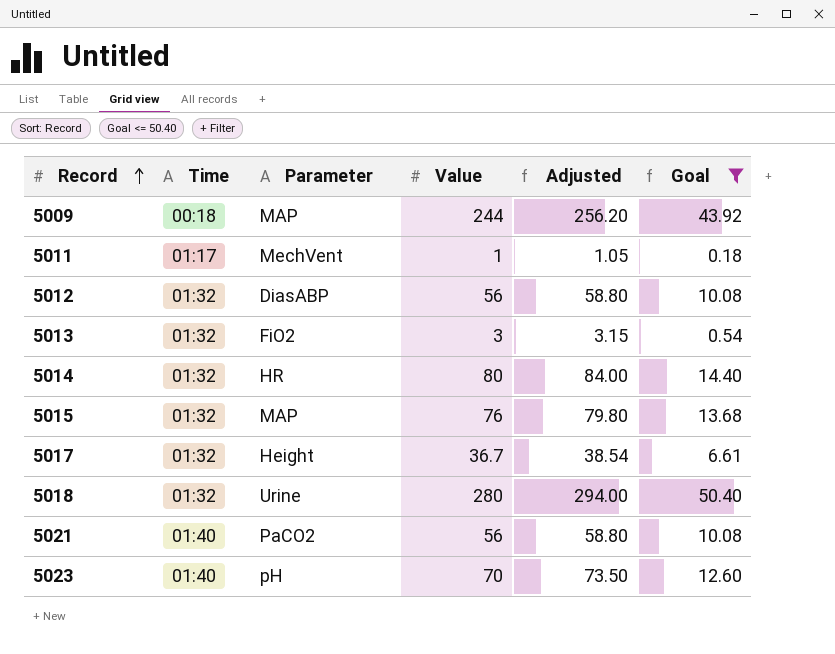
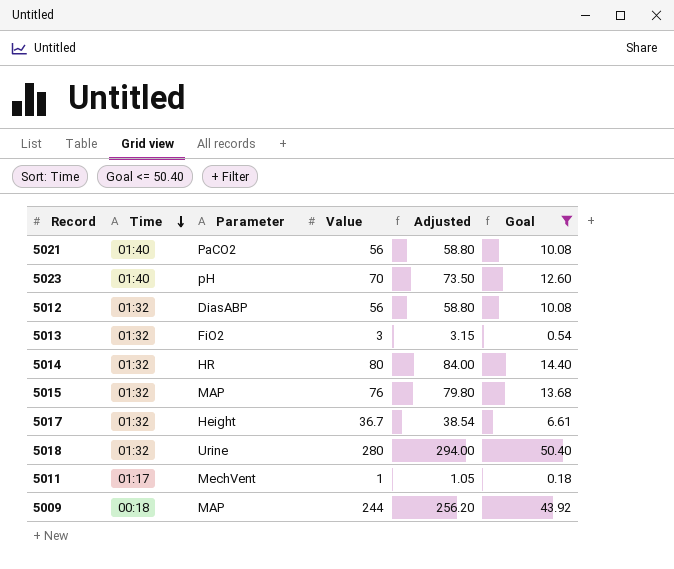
row order: Record ascending -> Time descending

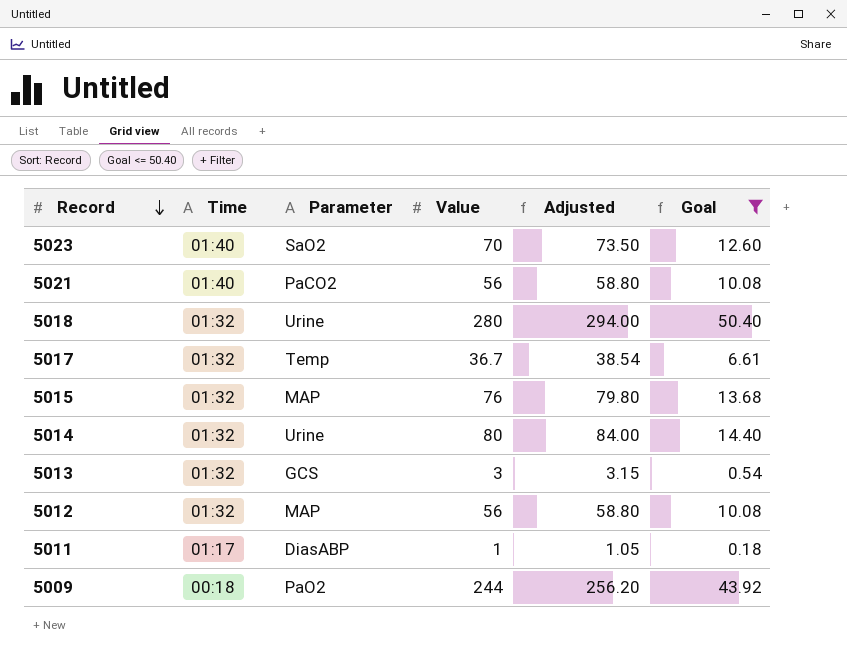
row order: Time descending -> Record descending
5023 | Parameter: pH -> SaO2
5017 | Parameter: Height -> Temp
5014 | Parameter: HR -> Urine
5013 | Parameter: FiO2 -> GCS
5012 | Parameter: DiasABP -> MAP
5011 | Parameter: MechVent -> DiasABP
5009 | Parameter: MAP -> PaO2

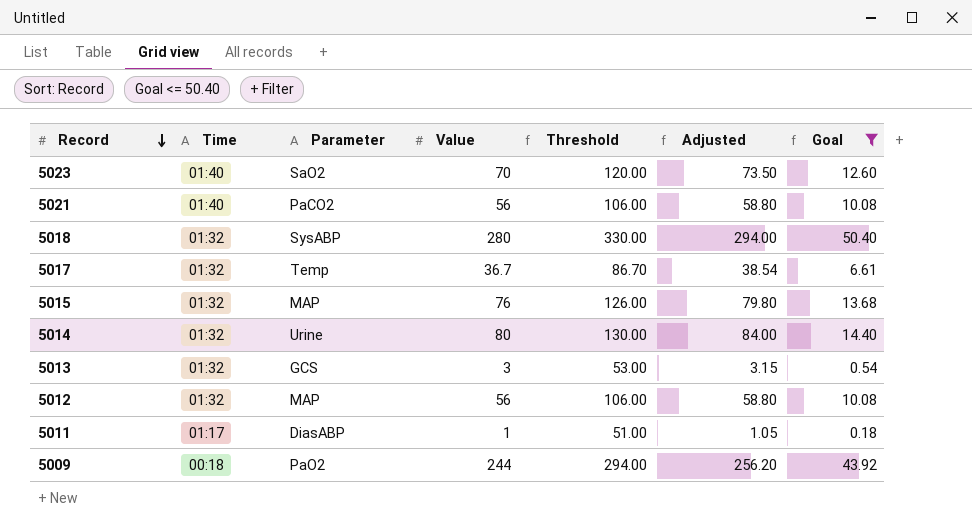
column Threshold | formula: none -> [Value] + 50
5018 | Parameter: Urine -> SysABP

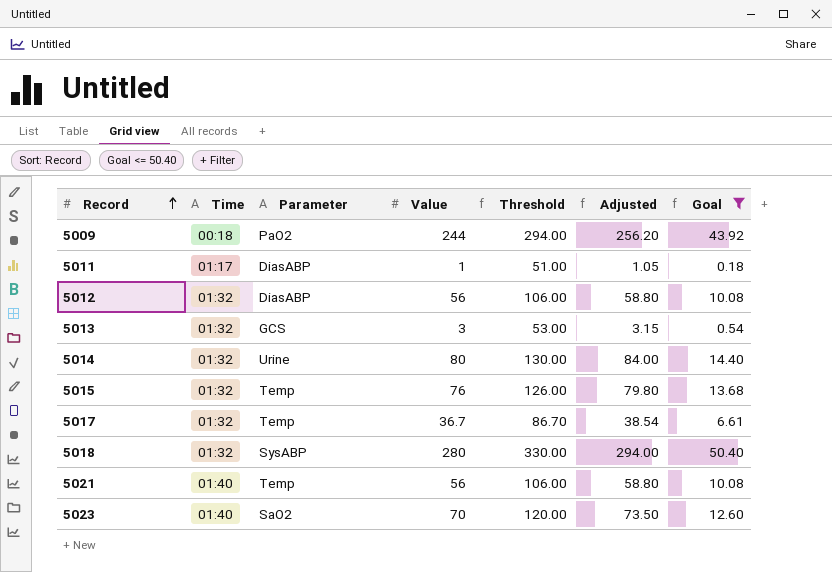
row order: Record descending -> Record ascending
5012 | Parameter: MAP -> DiasABP
5015 | Parameter: MAP -> Temp
5021 | Parameter: PaCO2 -> Temp

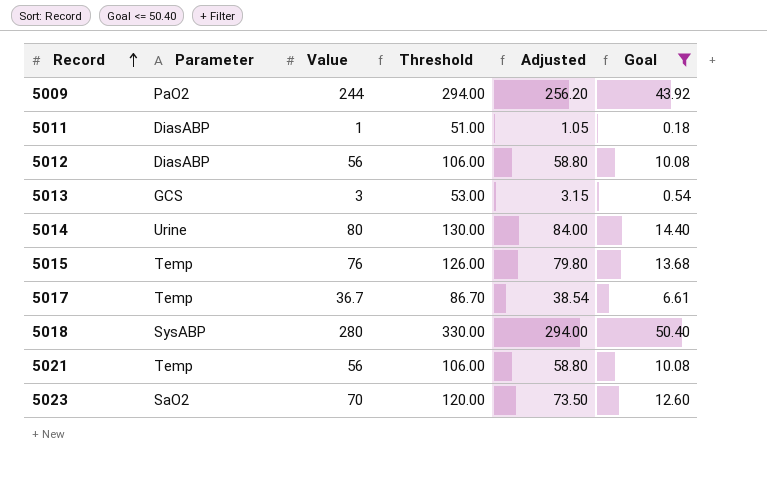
column Time | position: 2 -> none

